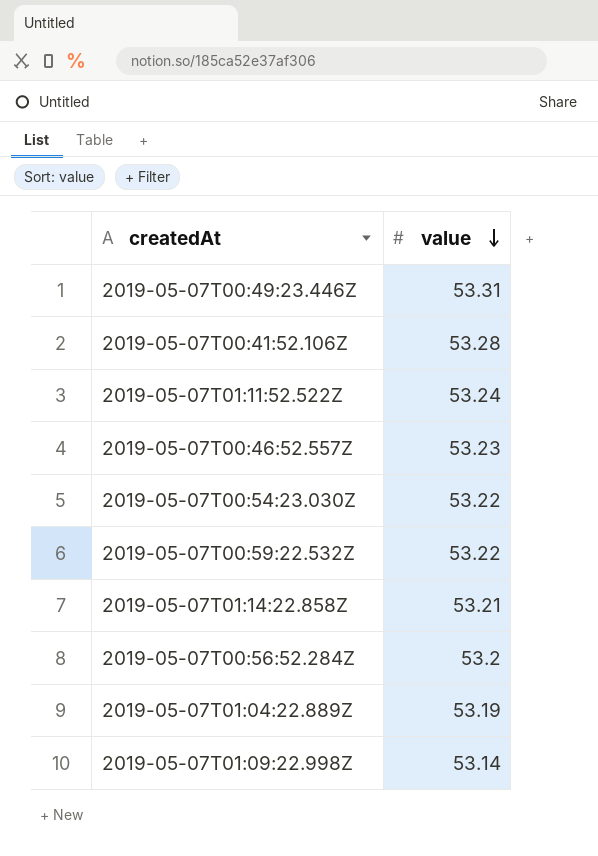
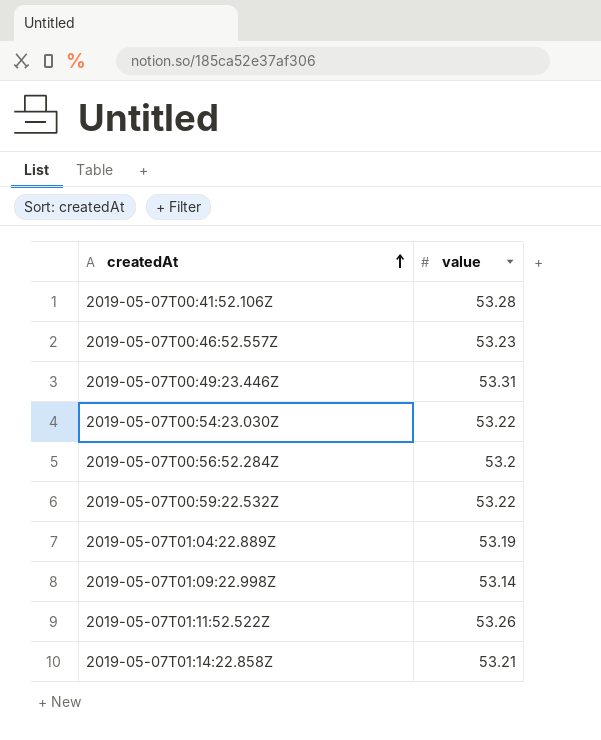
row order: value descending -> createdAt ascending
2019-05-07T01:11:52.522Z | value: 53.24 -> 53.26

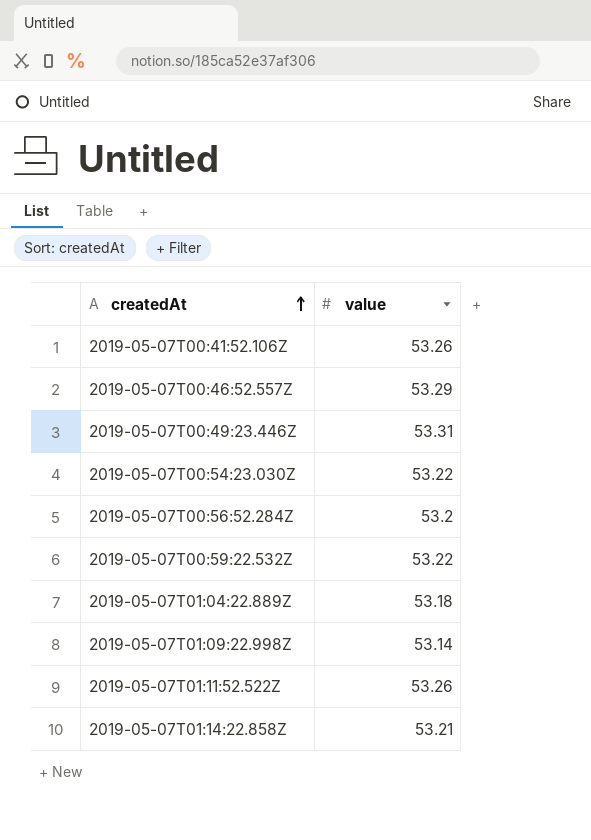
2019-05-07T00:41:52.106Z | value: 53.28 -> 53.26
2019-05-07T00:46:52.557Z | value: 53.23 -> 53.29
2019-05-07T01:04:22.889Z | value: 53.19 -> 53.18

